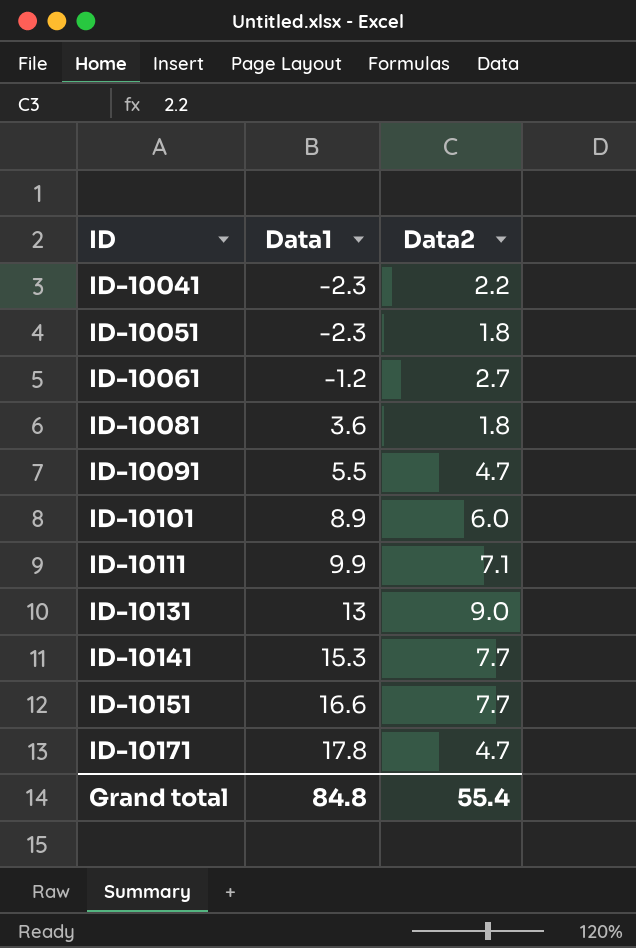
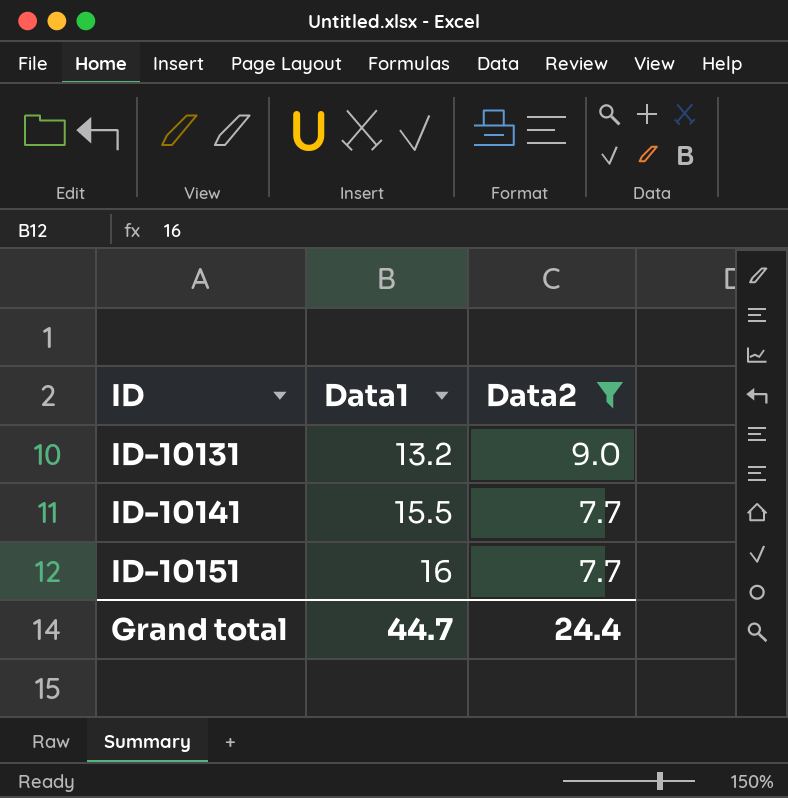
filter: none -> Data2 >= 7.7
ID-10131 | Data1: 13 -> 13.2
ID-10141 | Data1: 15.3 -> 15.5
ID-10151 | Data1: 16.6 -> 16
Grand total | Data1: 84.8 -> 44.7
Grand total | Data2: 55.4 -> 24.4

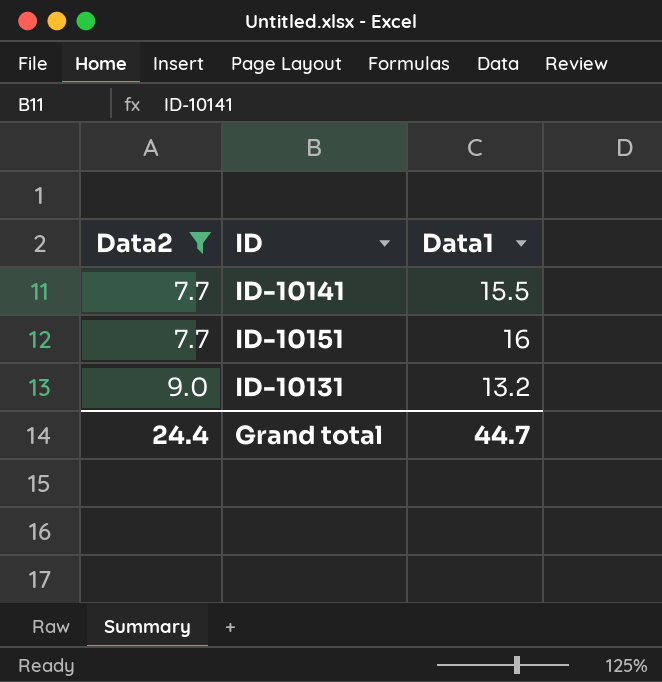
row order: ID ascending -> Data2 ascending
column Data2 | position: 3 -> 1

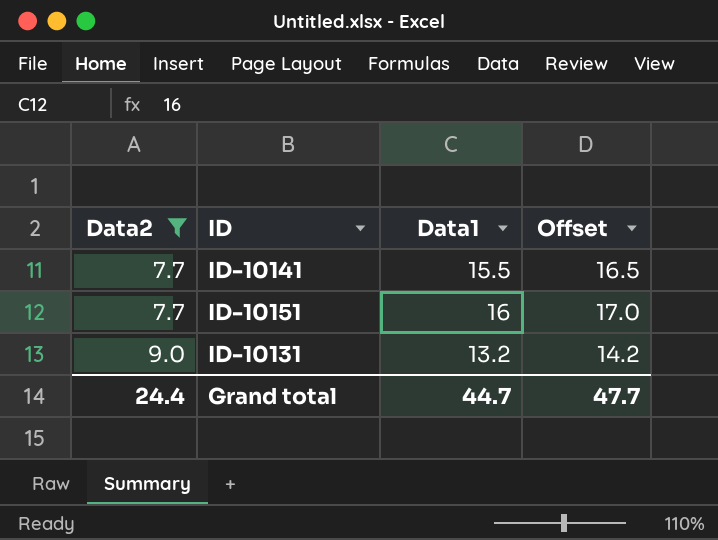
column Offset | formula: none -> [Data1] + 1

